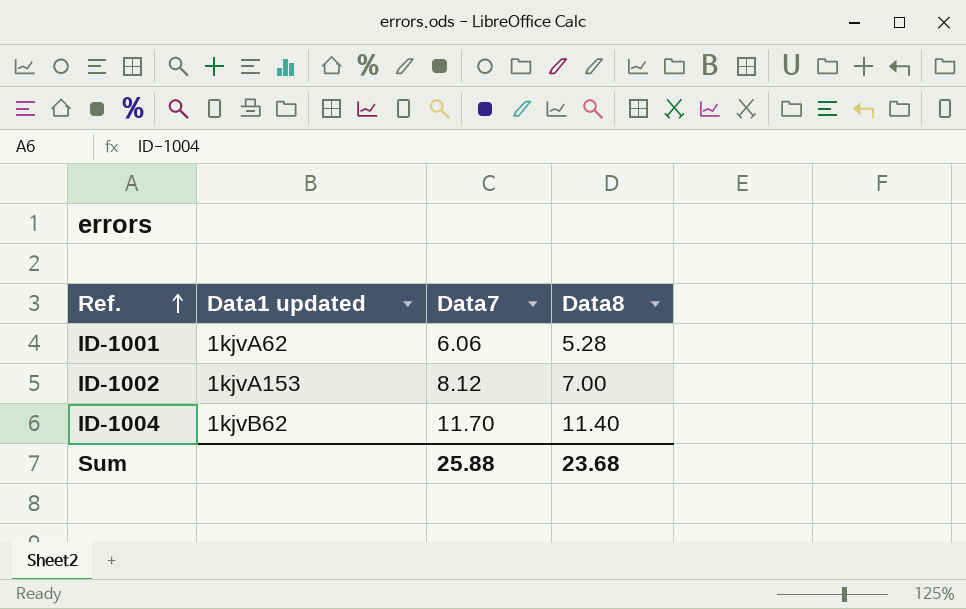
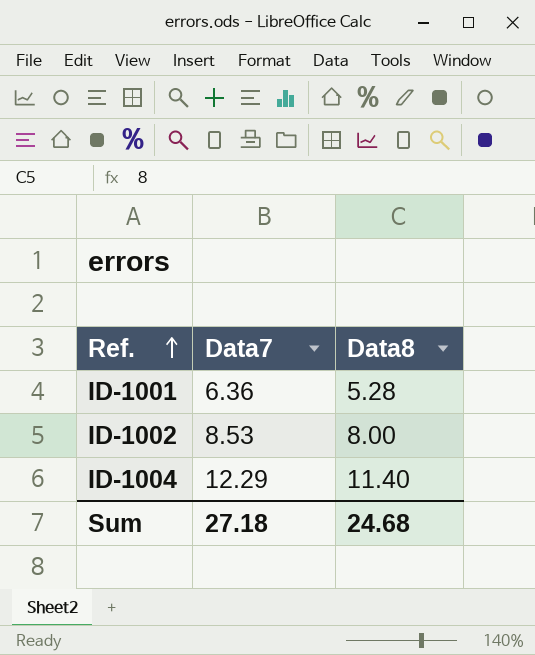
column Data1 updated | position: 2 -> none
ID-1001 | Data7: 6.06 -> 6.36
ID-1002 | Data7: 8.12 -> 8.53
ID-1002 | Data8: 7.00 -> 8.00
ID-1004 | Data7: 11.70 -> 12.29
Sum | Data7: 25.88 -> 27.18
Sum | Data8: 23.68 -> 24.68

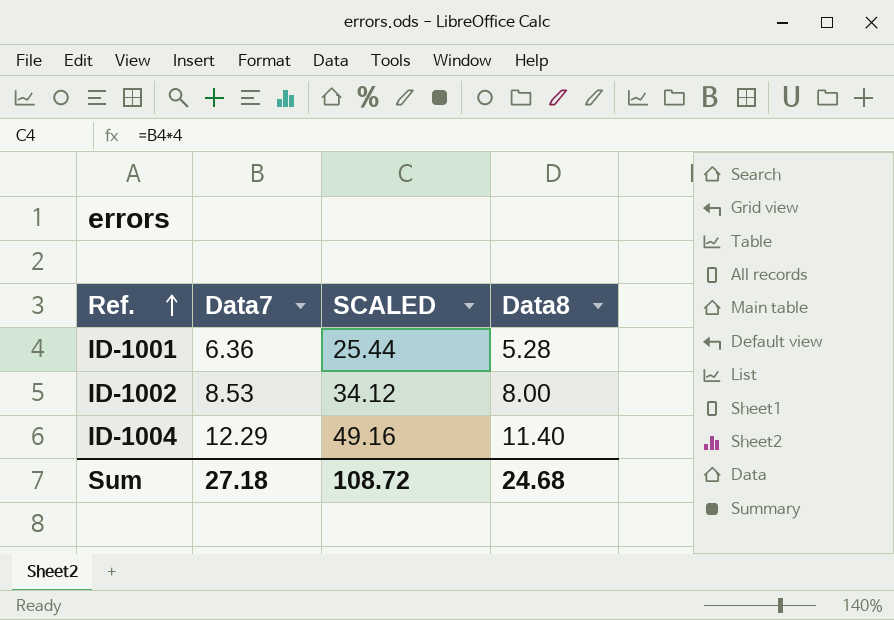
column SCALED | formula: none -> [Data7] * 4

